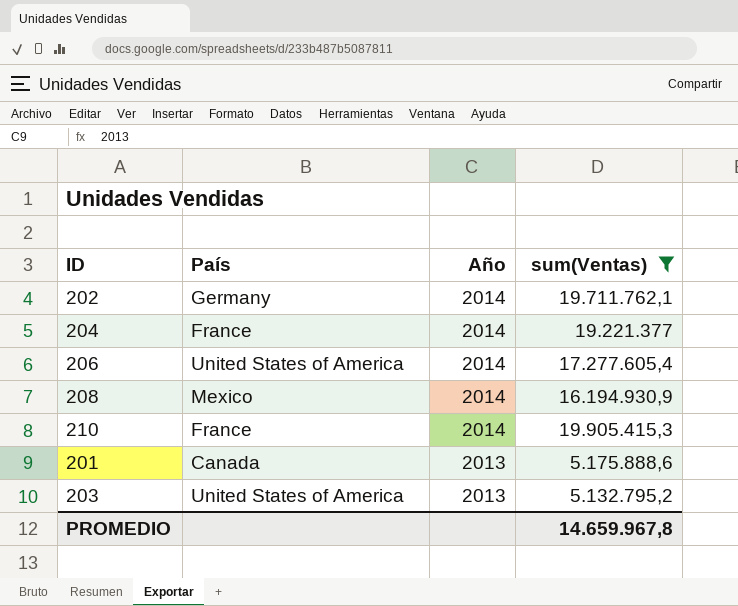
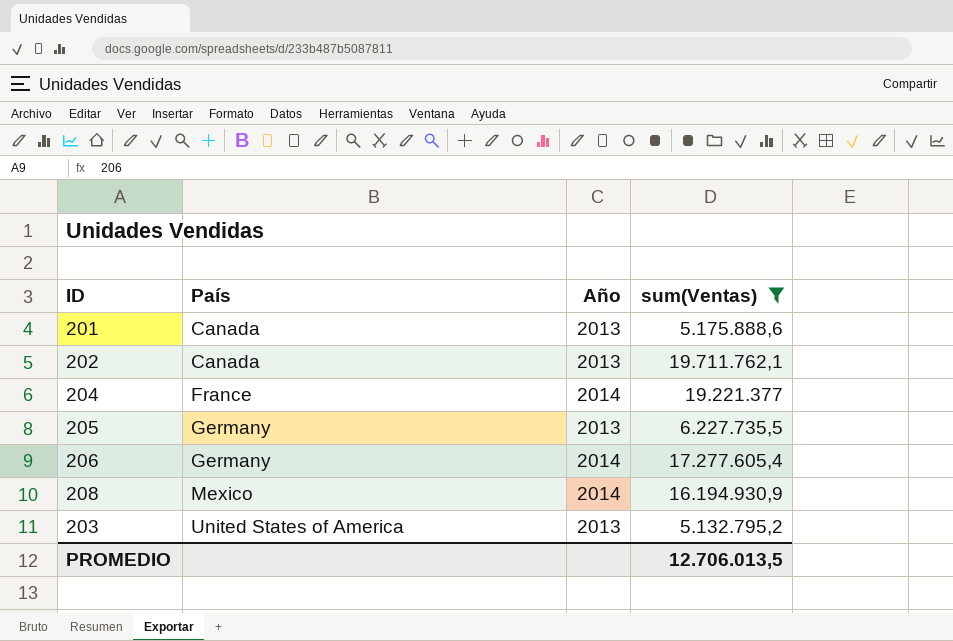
row order: Año descending -> País ascending
row 210: France | 2014 | 19.905.415,3 -> none
202 | País: Germany -> Canada
202 | Año: 2014 -> 2013
row 205: none -> Germany | 2013 | 6.227.735,5
206 | País: United States of America -> Germany
PROMEDIO | sum(Ventas): 14.659.967,8 -> 12.706.013,5

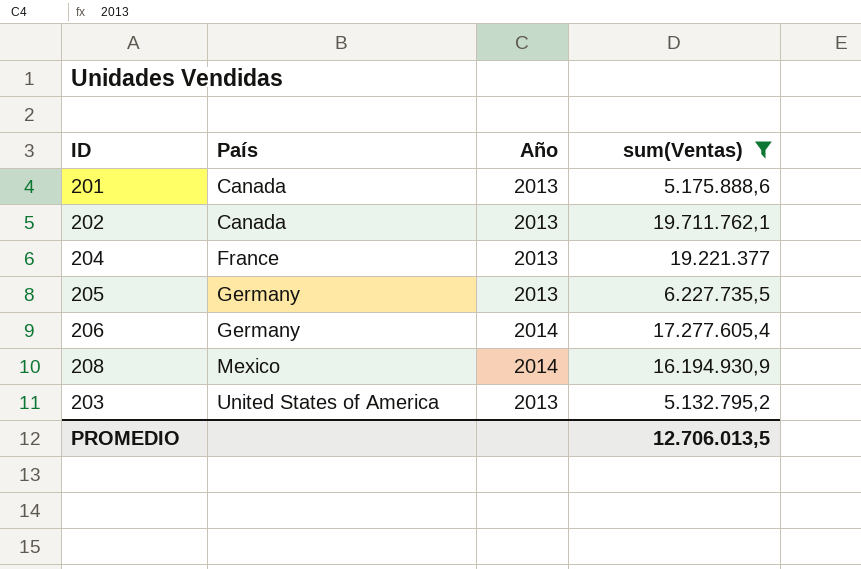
204 | Año: 2014 -> 2013

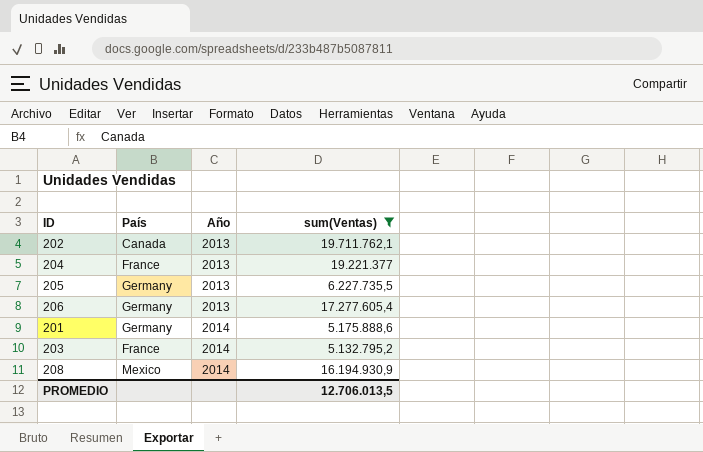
row order: País ascending -> Año ascending
206 | Año: 2014 -> 2013
201 | País: Canada -> Germany
201 | Año: 2013 -> 2014
203 | País: United States of America -> France
203 | Año: 2013 -> 2014

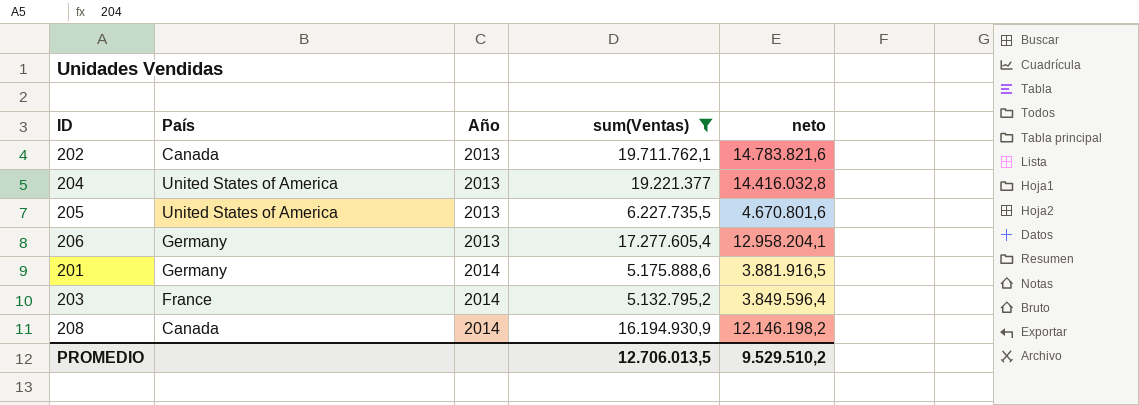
column neto | formula: none -> [sum(Ventas)] * 0,75
204 | País: France -> United States of America
205 | País: Germany -> United States of America
208 | País: Mexico -> Canada

